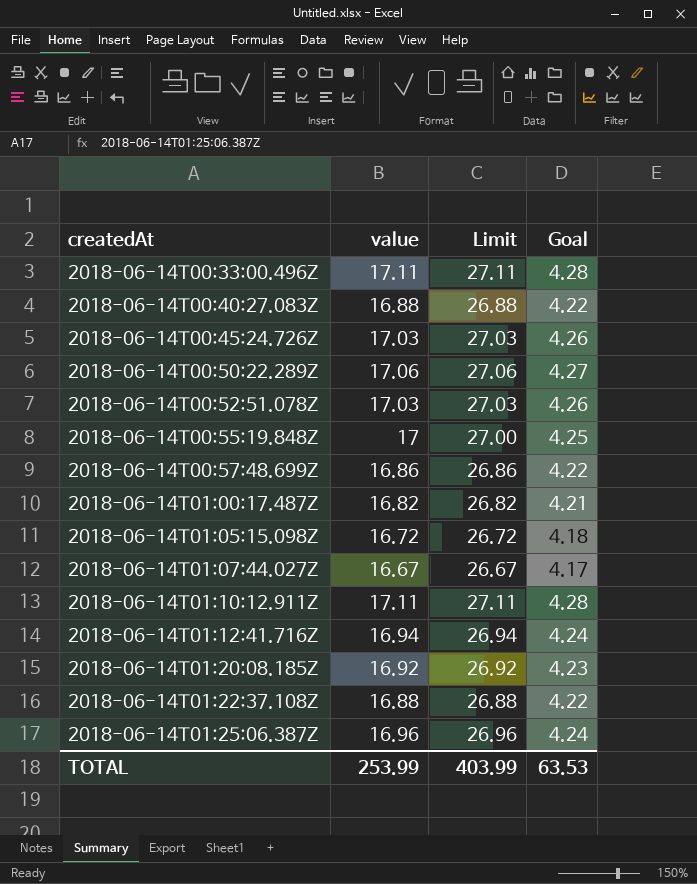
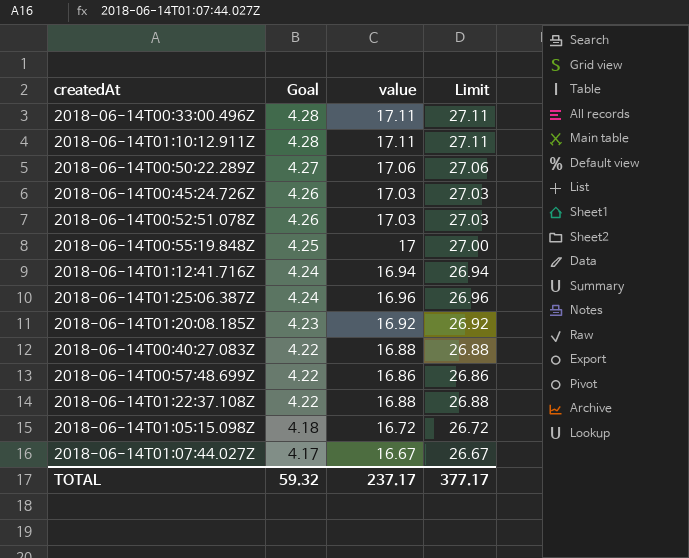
row order: createdAt ascending -> Goal descending
column Goal | position: 4 -> 2
row 2018-06-14T01:00:17.487Z: 16.82 | 26.82 | 4.21 -> none
TOTAL | Goal: 63.53 -> 59.32
TOTAL | value: 253.99 -> 237.17
TOTAL | Limit: 403.99 -> 377.17

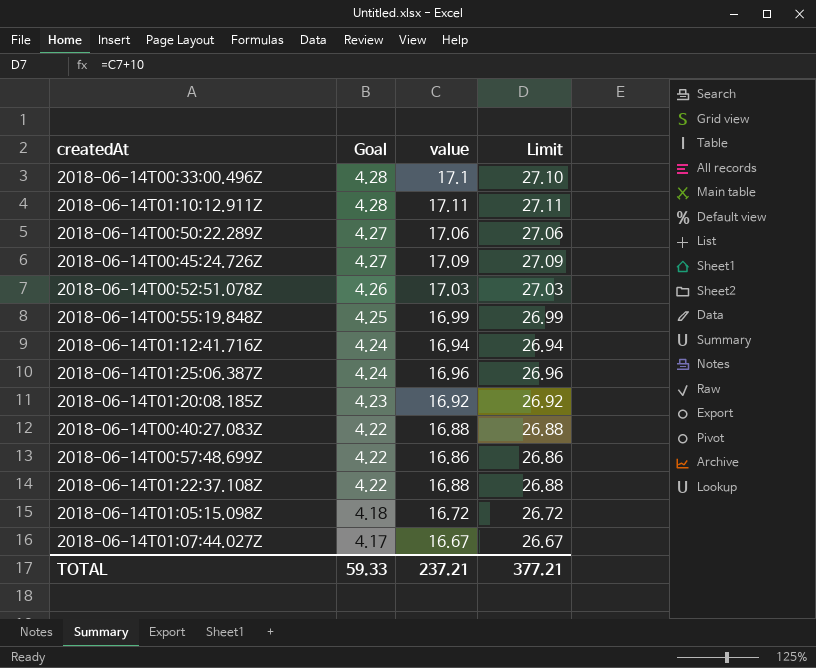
2018-06-14T00:33:00.496Z | value: 17.11 -> 17.1
2018-06-14T00:33:00.496Z | Limit: 27.11 -> 27.10
2018-06-14T00:45:24.726Z | Goal: 4.26 -> 4.27
2018-06-14T00:45:24.726Z | value: 17.03 -> 17.09
2018-06-14T00:45:24.726Z | Limit: 27.03 -> 27.09
2018-06-14T00:55:19.848Z | value: 17 -> 16.99
2018-06-14T00:55:19.848Z | Limit: 27.00 -> 26.99
TOTAL | Goal: 59.32 -> 59.33
TOTAL | value: 237.17 -> 237.21
TOTAL | Limit: 377.17 -> 377.21

